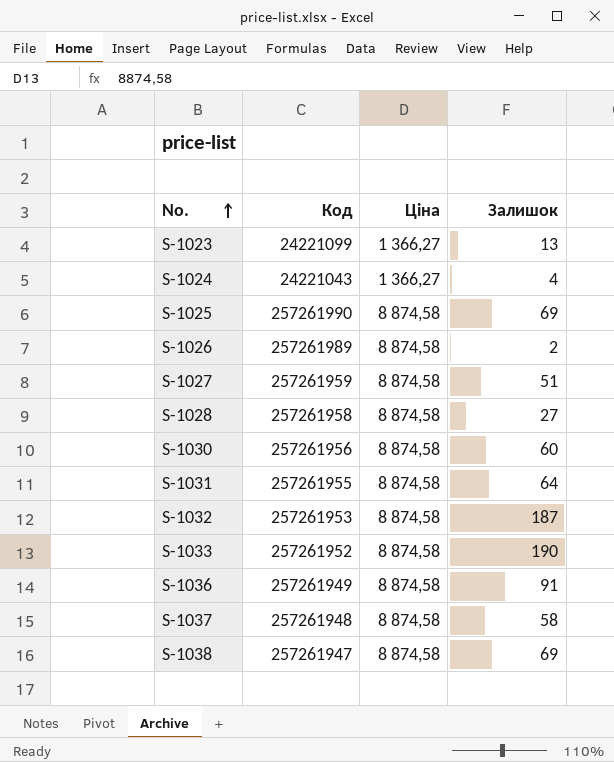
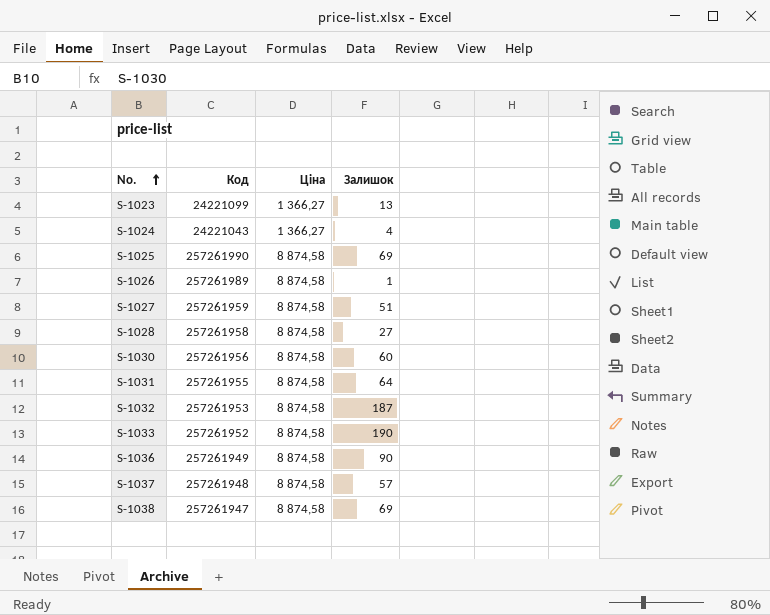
S-1026 | Залишок: 2 -> 1
S-1036 | Залишок: 91 -> 90
S-1037 | Залишок: 58 -> 57

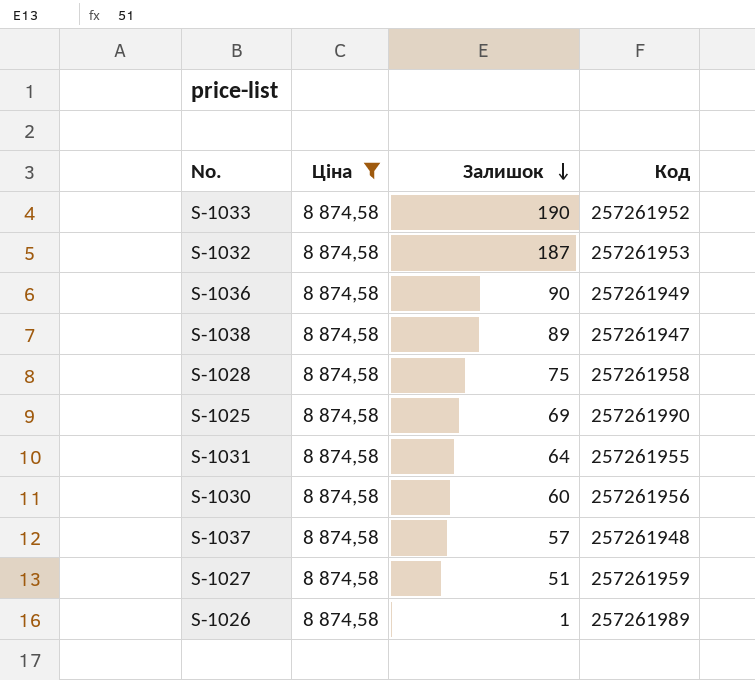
filter: none -> Ціна = 8 874,58
row order: No. ascending -> Залишок descending
column Код | position: 2 -> 4
S-1038 | Залишок: 69 -> 89
S-1028 | Залишок: 27 -> 75

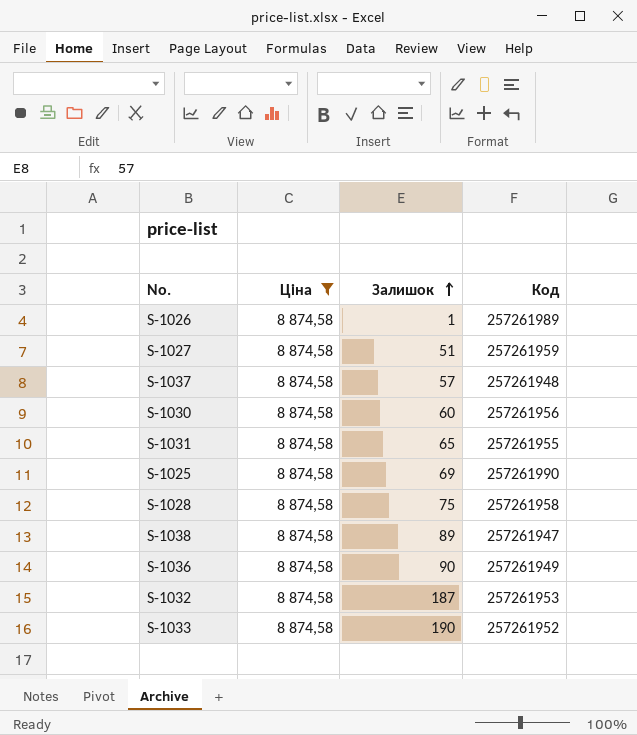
row order: Залишок descending -> Залишок ascending
S-1031 | Залишок: 64 -> 65

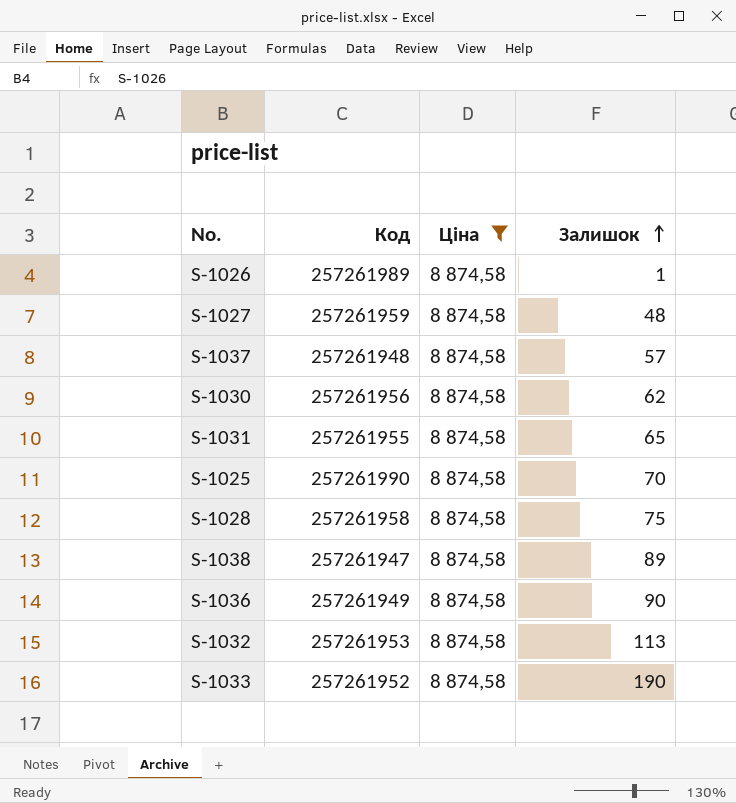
column Код | position: 4 -> 2
S-1027 | Залишок: 51 -> 48
S-1030 | Залишок: 60 -> 62
S-1025 | Залишок: 69 -> 70
S-1032 | Залишок: 187 -> 113

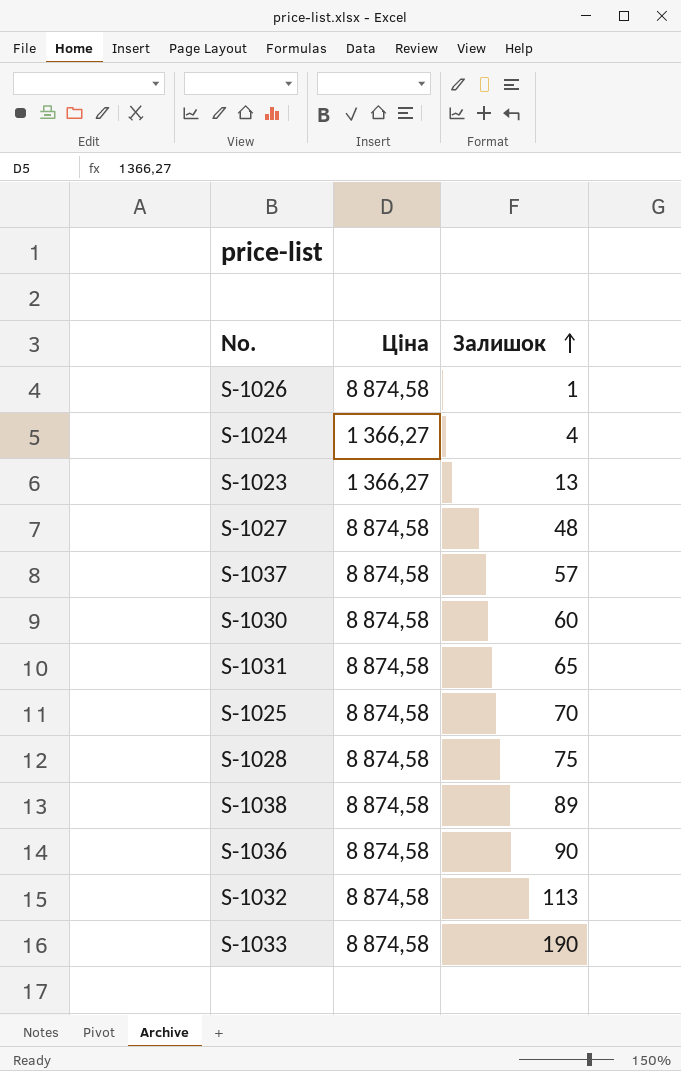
filter: Ціна = 8 874,58 -> none
column Код | position: 2 -> none
S-1030 | Залишок: 62 -> 60

